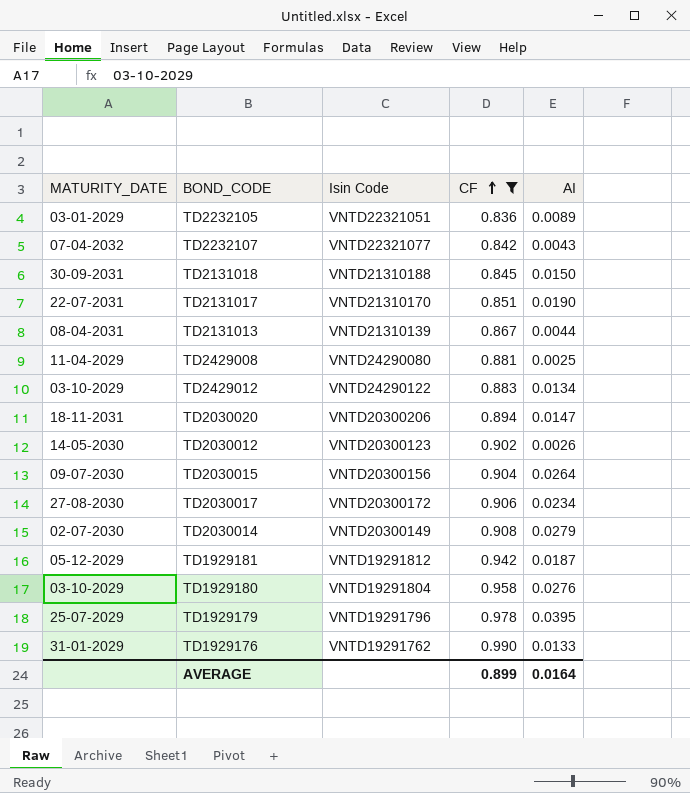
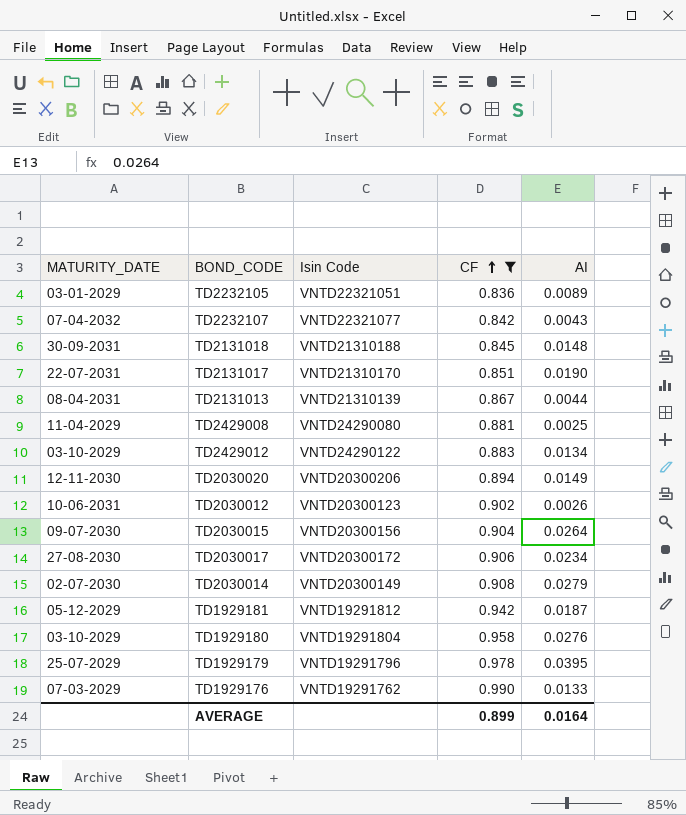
TD2131018 | AI: 0.0150 -> 0.0148
TD2030020 | MATURITY_DATE: 18-11-2031 -> 12-11-2030
TD2030020 | AI: 0.0147 -> 0.0149
TD2030012 | MATURITY_DATE: 14-05-2030 -> 10-06-2031
TD1929176 | MATURITY_DATE: 31-01-2029 -> 07-03-2029

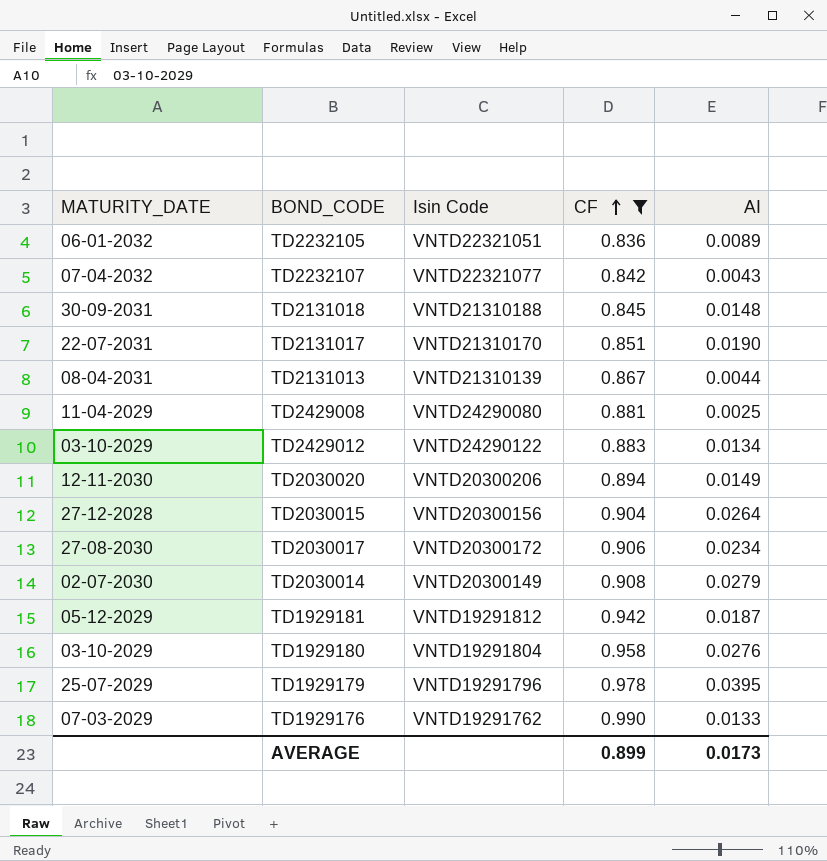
row TD2030012: 10-06-2031 | VNTD20300123 | 0.902 | 0.0026 -> none
TD2232105 | MATURITY_DATE: 03-01-2029 -> 06-01-2032
TD2030015 | MATURITY_DATE: 09-07-2030 -> 27-12-2028
AVERAGE | AI: 0.0164 -> 0.0173

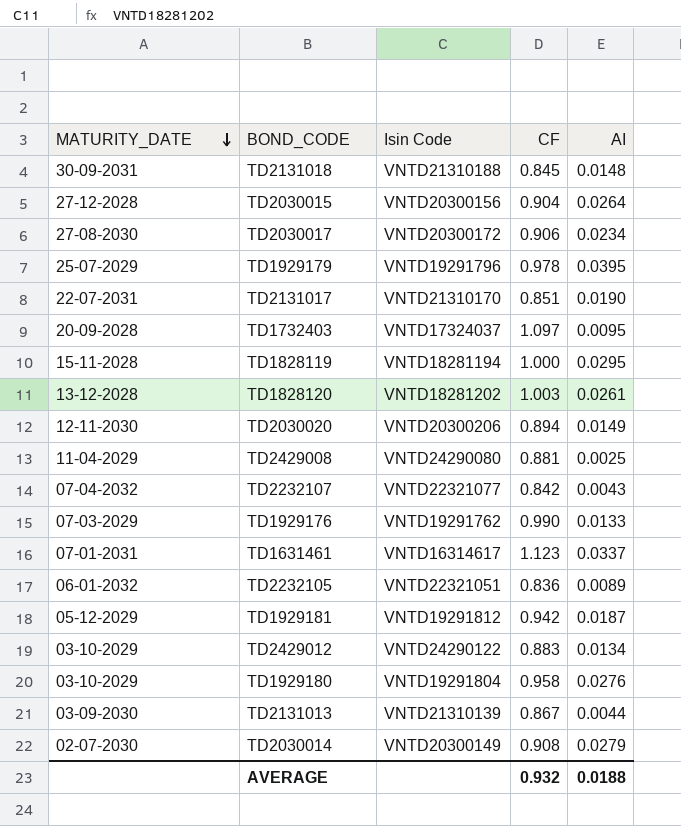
filter: CF <= 0.990 -> none
row order: CF ascending -> MATURITY_DATE descending
TD2131013 | MATURITY_DATE: 08-04-2031 -> 03-09-2030
AVERAGE | CF: 0.899 -> 0.932
AVERAGE | AI: 0.0173 -> 0.0188

